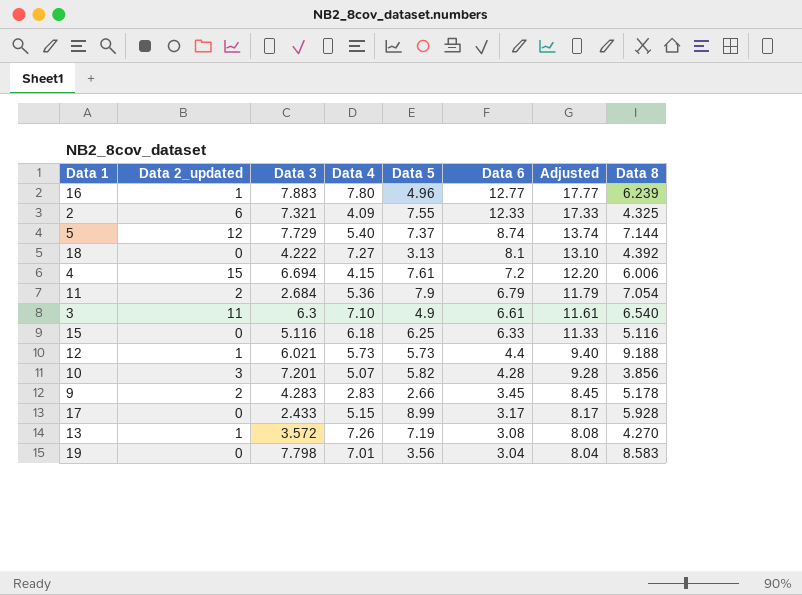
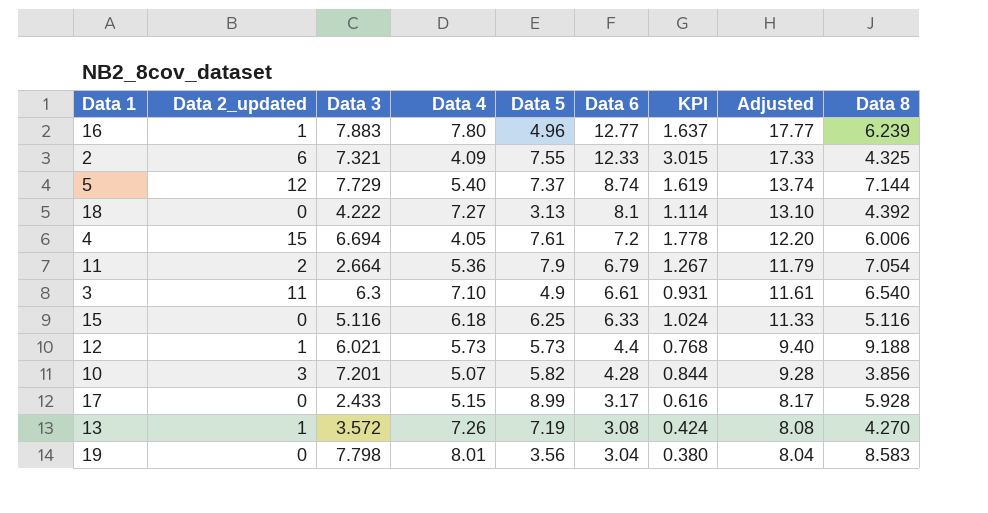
column KPI | formula: none -> [Data 6] / [Data 4]
row 9: 2 | 4.283 | 2.83 | 2.66 | 3.45 | 8.45 | 5.178 -> none
4 | Data 4: 4.15 -> 4.05
11 | Data 3: 2.684 -> 2.664
19 | Data 4: 7.01 -> 8.01

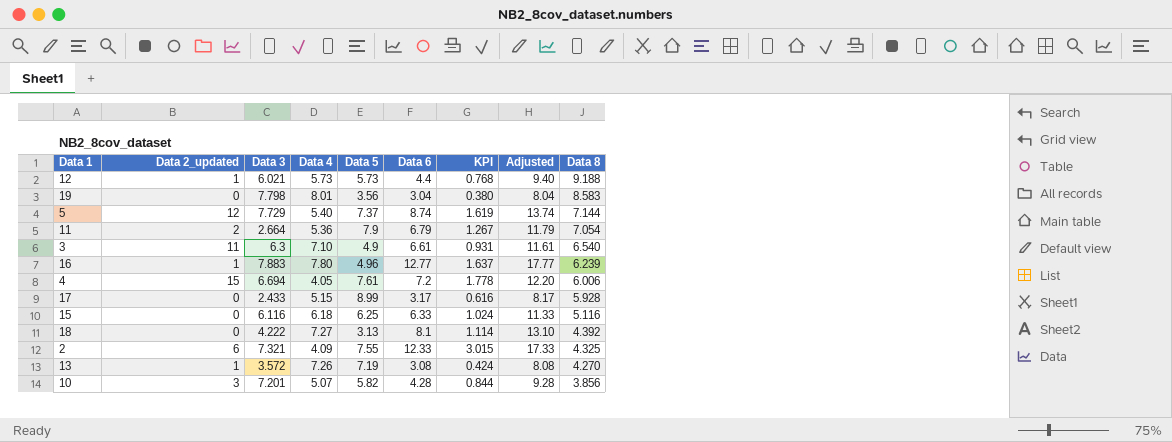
row order: Data 6 descending -> Data 8 descending
15 | Data 3: 5.116 -> 6.116

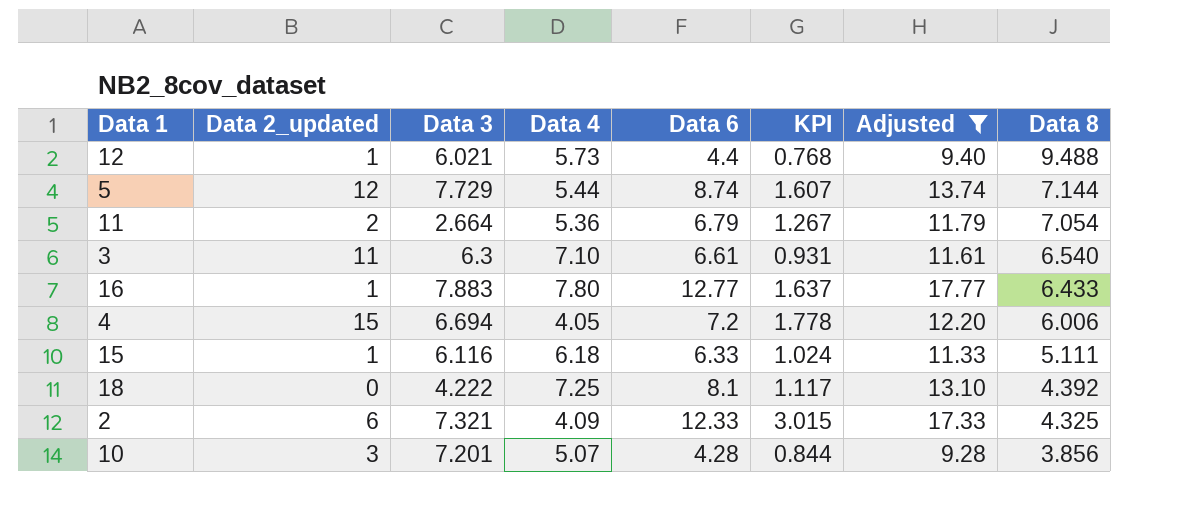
filter: none -> Adjusted >= 9.28
column Data 5 | position: 5 -> none
12 | Data 8: 9.188 -> 9.488
5 | Data 4: 5.40 -> 5.44
5 | KPI: 1.619 -> 1.607
16 | Data 8: 6.239 -> 6.433
15 | Data 2_updated: 0 -> 1
15 | Data 8: 5.116 -> 5.111
18 | Data 4: 7.27 -> 7.25
18 | KPI: 1.114 -> 1.117

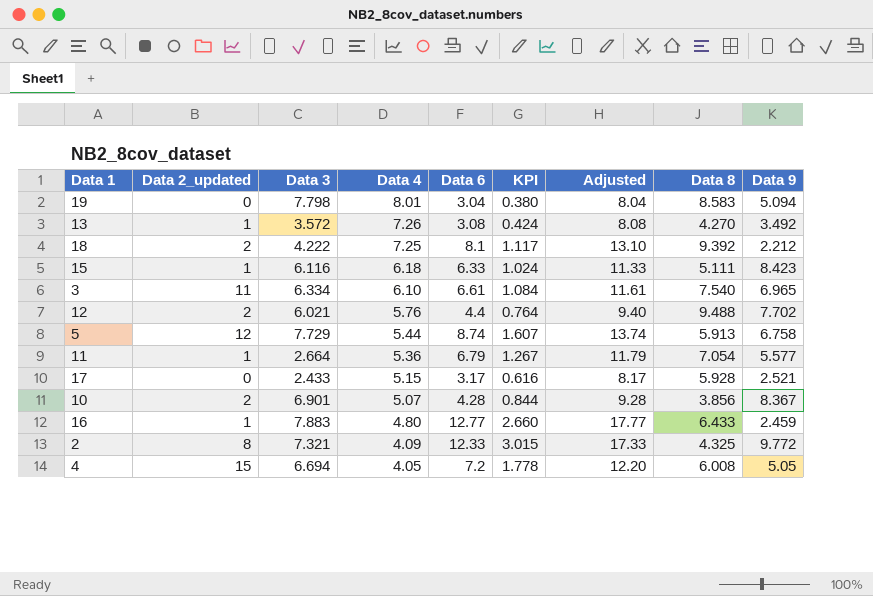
filter: Adjusted >= 9.28 -> none
row order: Data 8 descending -> Data 4 descending
column Data 9 | position: none -> 9
18 | Data 2_updated: 0 -> 2
18 | Data 8: 4.392 -> 9.392
3 | Data 3: 6.3 -> 6.334
3 | Data 4: 7.10 -> 6.10
3 | KPI: 0.931 -> 1.084
3 | Data 8: 6.540 -> 7.540
12 | Data 2_updated: 1 -> 2
12 | Data 4: 5.73 -> 5.76
12 | KPI: 0.768 -> 0.764
5 | Data 8: 7.144 -> 5.913
11 | Data 2_updated: 2 -> 1
10 | Data 2_updated: 3 -> 2
10 | Data 3: 7.201 -> 6.901
16 | Data 4: 7.80 -> 4.80
16 | KPI: 1.637 -> 2.660
2 | Data 2_updated: 6 -> 8
4 | Data 8: 6.006 -> 6.008

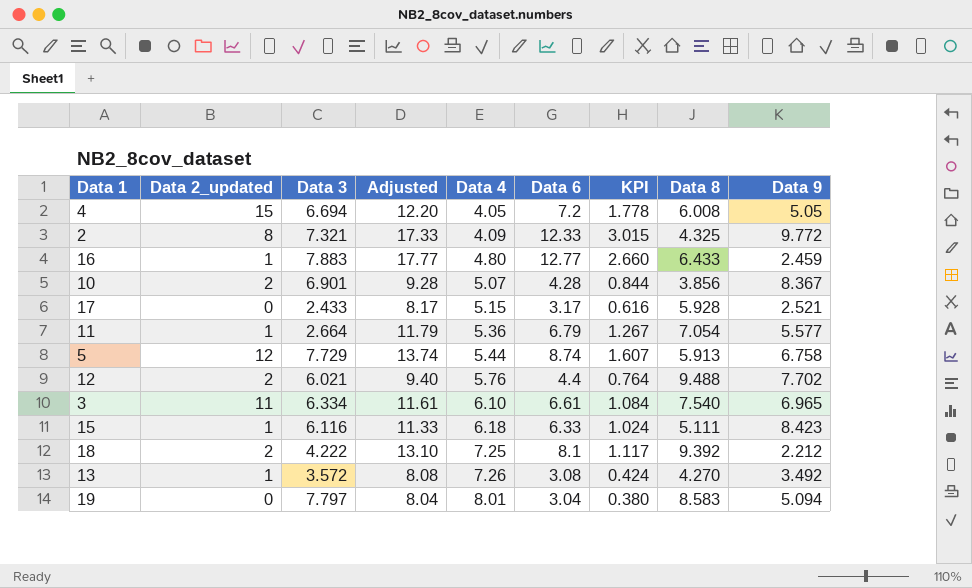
row order: Data 4 descending -> Data 4 ascending
column Adjusted | position: 7 -> 4
19 | Data 3: 7.798 -> 7.797

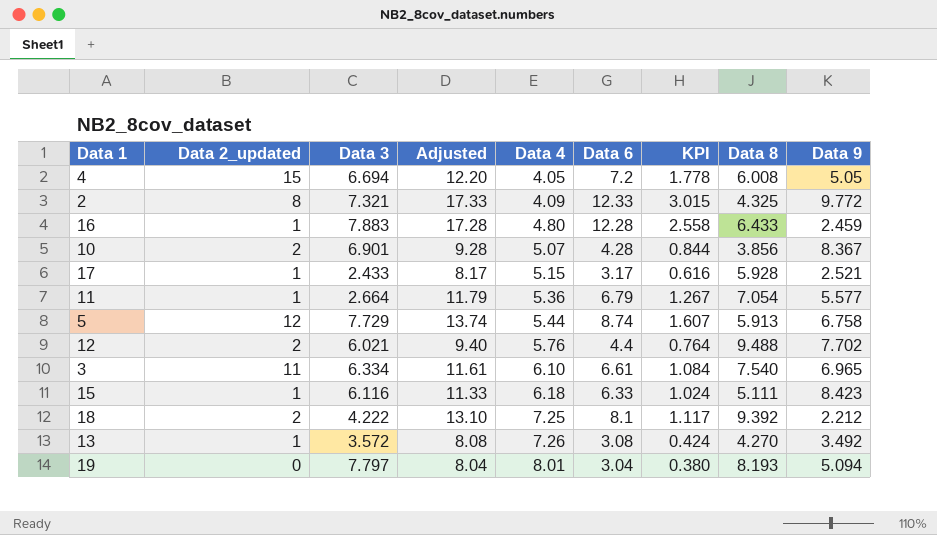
16 | Adjusted: 17.77 -> 17.28
16 | Data 6: 12.77 -> 12.28
16 | KPI: 2.660 -> 2.558
17 | Data 2_updated: 0 -> 1
19 | Data 8: 8.583 -> 8.193

